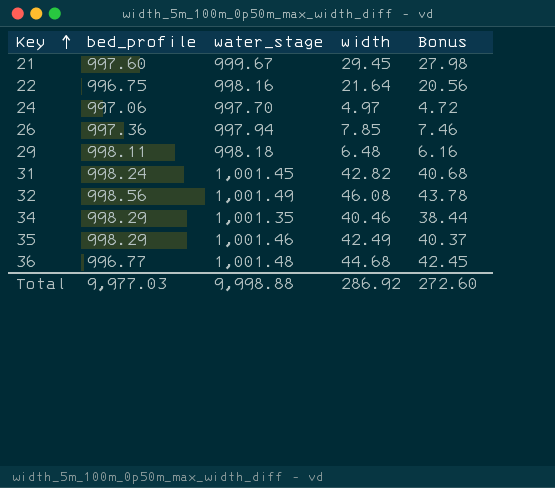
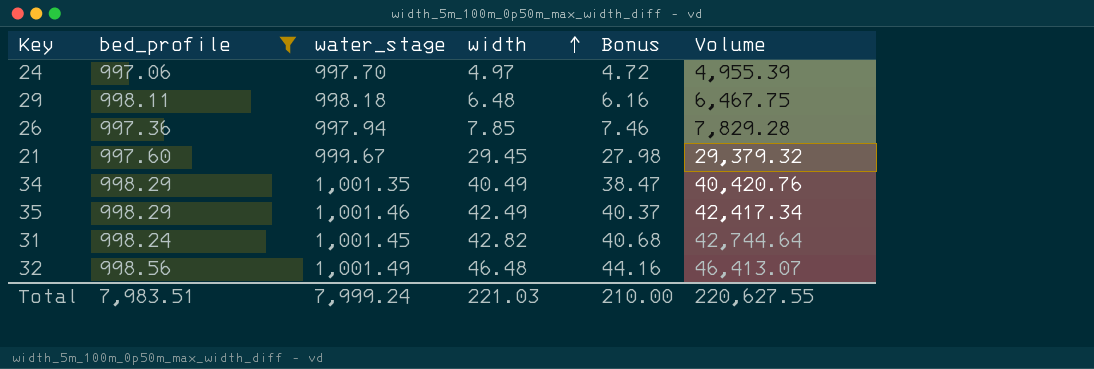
filter: none -> bed_profile >= 997.06
row order: Key ascending -> width ascending
column Volume | formula: none -> [bed_profile] * [width]
34 | width: 40.46 -> 40.49
34 | Bonus: 38.44 -> 38.47
32 | width: 46.08 -> 46.48
32 | Bonus: 43.78 -> 44.16
Total | bed_profile: 9,977.03 -> 7,983.51
Total | water_stage: 9,998.88 -> 7,999.24
Total | width: 286.92 -> 221.03
Total | Bonus: 272.60 -> 210.00

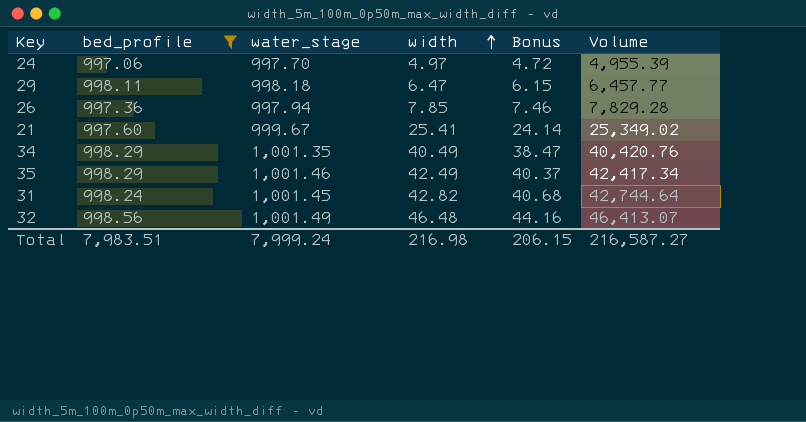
29 | width: 6.48 -> 6.47
29 | Bonus: 6.16 -> 6.15
29 | Volume: 6,467.75 -> 6,457.77
21 | width: 29.45 -> 25.41
21 | Bonus: 27.98 -> 24.14
21 | Volume: 29,379.32 -> 25,349.02
Total | width: 221.03 -> 216.98
Total | Bonus: 210.00 -> 206.15
Total | Volume: 220,627.55 -> 216,587.27

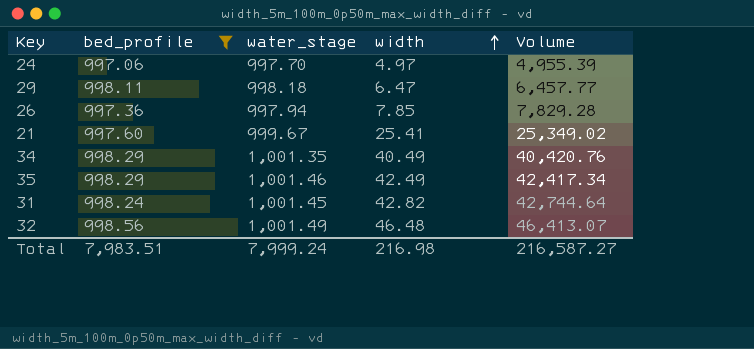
column Bonus | formula: [width] * 0.95 -> none

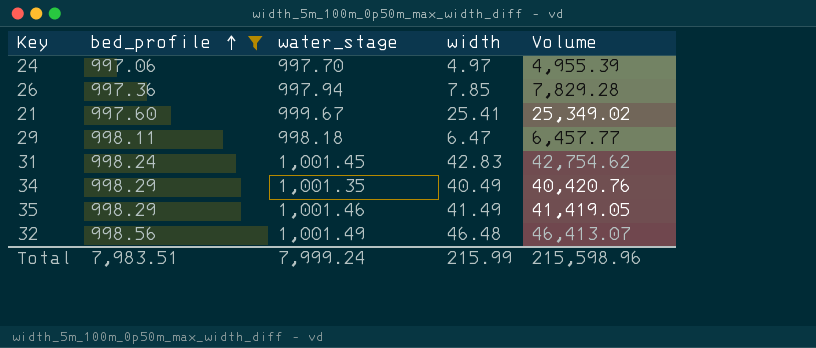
row order: width ascending -> bed_profile ascending
31 | width: 42.82 -> 42.83
31 | Volume: 42,744.64 -> 42,754.62
35 | width: 42.49 -> 41.49
35 | Volume: 42,417.34 -> 41,419.05
Total | width: 216.98 -> 215.99
Total | Volume: 216,587.27 -> 215,598.96

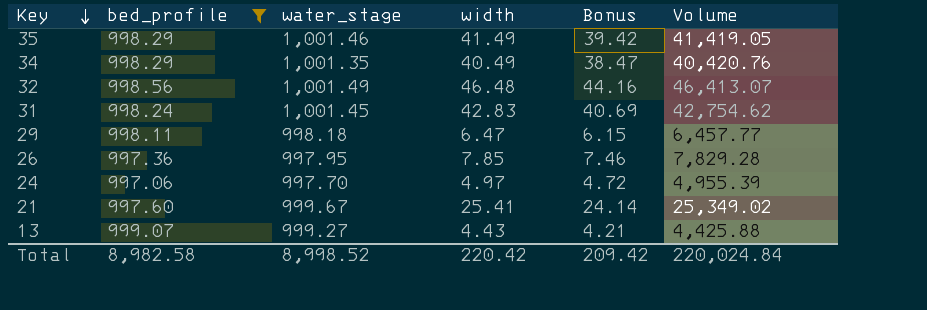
row order: bed_profile ascending -> Key descending
column Bonus | formula: none -> [width] * 0.95
26 | water_stage: 997.94 -> 997.95
row 13: none -> 999.07 | 999.27 | 4.43 | 4.21 | 4,425.88
Total | bed_profile: 7,983.51 -> 8,982.58
Total | water_stage: 7,999.24 -> 8,998.52
Total | width: 215.99 -> 220.42
Total | Volume: 215,598.96 -> 220,024.84

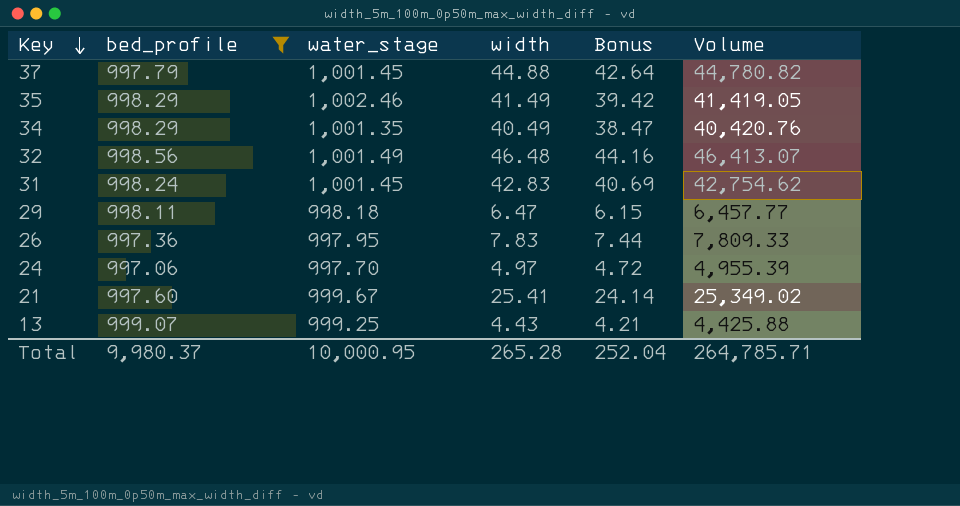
row 37: none -> 997.79 | 1,001.45 | 44.88 | 42.64 | 44,780.82
35 | water_stage: 1,001.46 -> 1,002.46
26 | width: 7.85 -> 7.83
26 | Bonus: 7.46 -> 7.44
26 | Volume: 7,829.28 -> 7,809.33
13 | water_stage: 999.27 -> 999.25
Total | bed_profile: 8,982.58 -> 9,980.37
Total | water_stage: 8,998.52 -> 10,000.95
Total | width: 220.42 -> 265.28
Total | Bonus: 209.42 -> 252.04
Total | Volume: 220,024.84 -> 264,785.71

